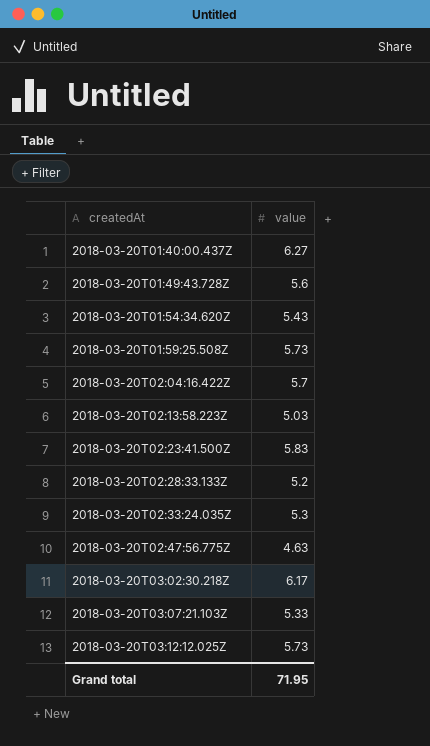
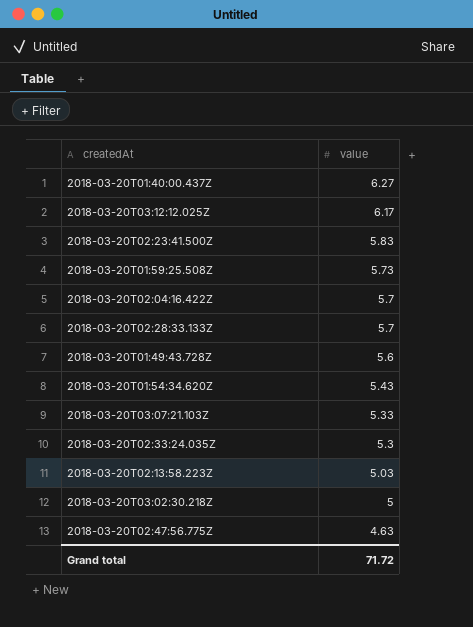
row order: createdAt ascending -> value descending
2018-03-20T03:12:12.025Z | value: 5.73 -> 6.17
2018-03-20T02:28:33.133Z | value: 5.2 -> 5.7
2018-03-20T03:02:30.218Z | value: 6.17 -> 5
Grand total | value: 71.95 -> 71.72

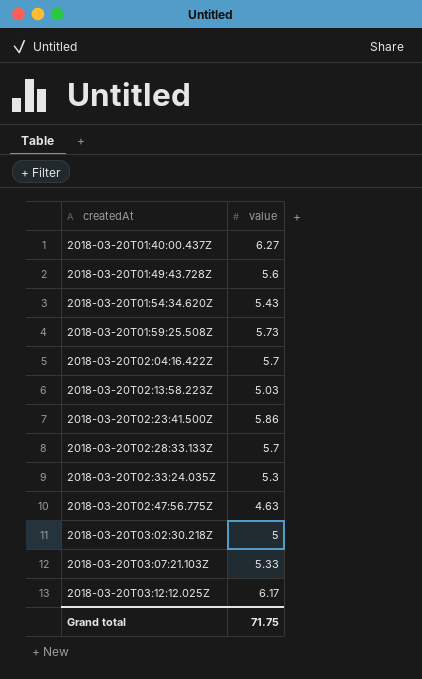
row order: value descending -> createdAt ascending
2018-03-20T02:23:41.500Z | value: 5.83 -> 5.86
Grand total | value: 71.72 -> 71.75

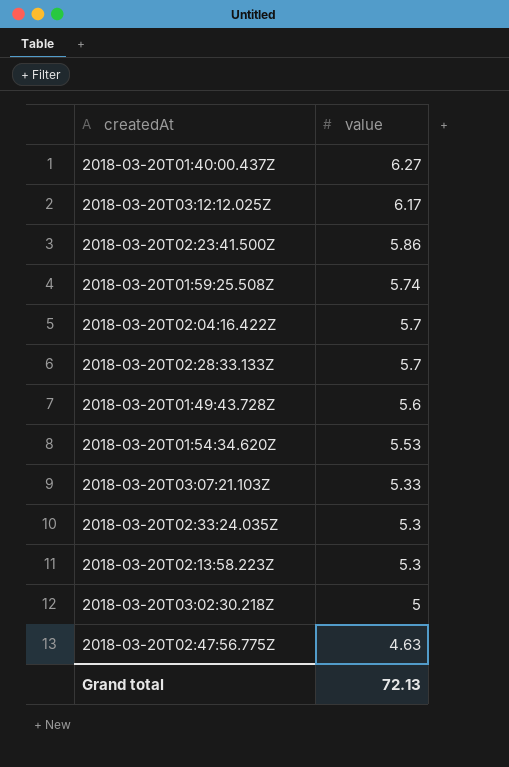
row order: createdAt ascending -> value descending
2018-03-20T01:59:25.508Z | value: 5.73 -> 5.74
2018-03-20T01:54:34.620Z | value: 5.43 -> 5.53
2018-03-20T02:13:58.223Z | value: 5.03 -> 5.3
Grand total | value: 71.75 -> 72.13

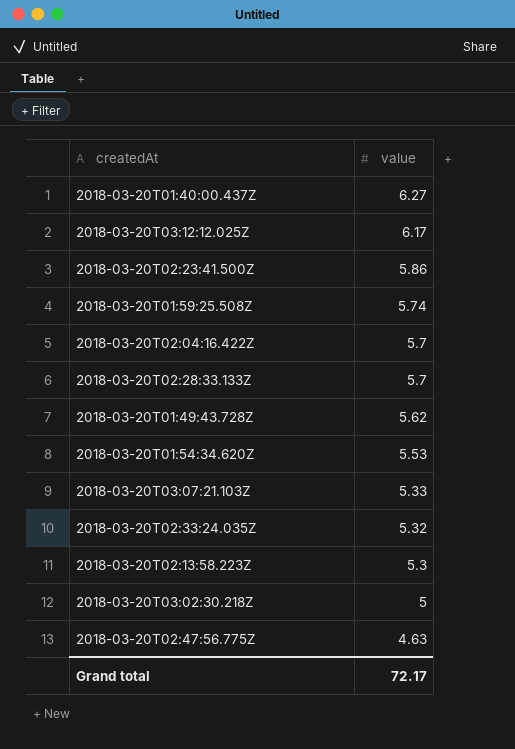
2018-03-20T01:49:43.728Z | value: 5.6 -> 5.62
2018-03-20T02:33:24.035Z | value: 5.3 -> 5.32
Grand total | value: 72.13 -> 72.17

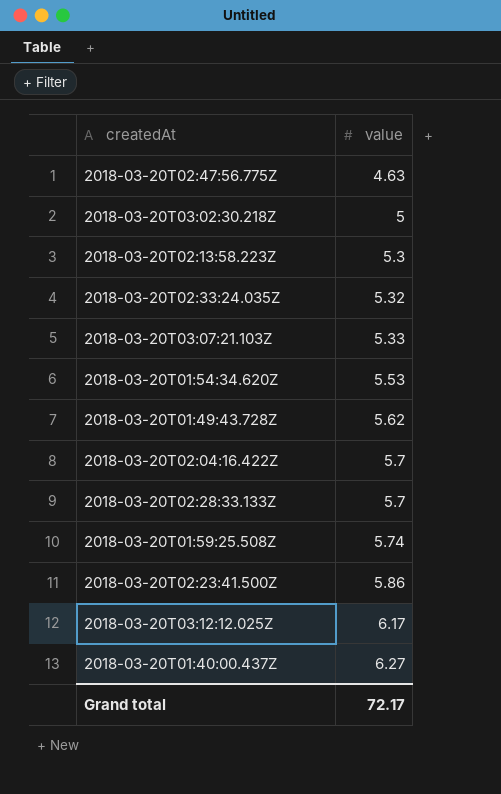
row order: value descending -> value ascending

